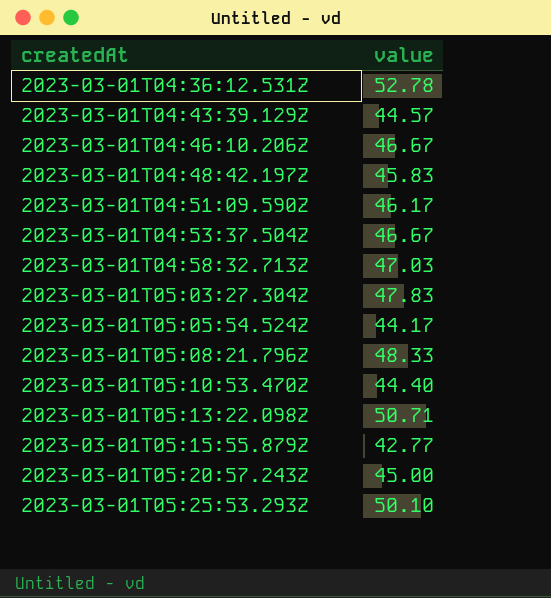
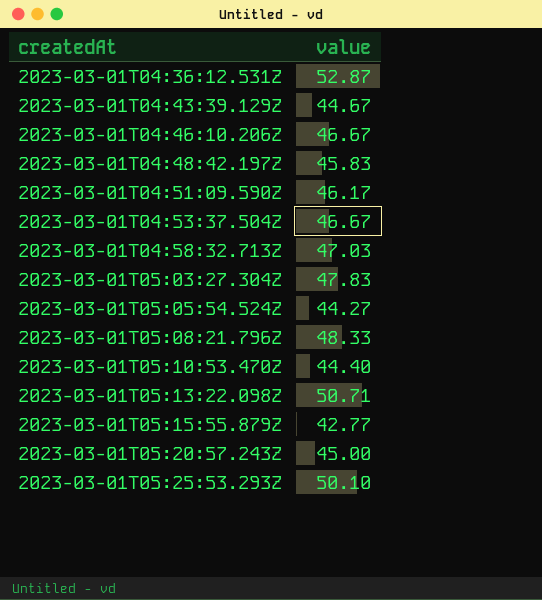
2023-03-01T04:36:12.531Z | value: 52.78 -> 52.87
2023-03-01T04:43:39.129Z | value: 44.57 -> 44.67
2023-03-01T05:05:54.524Z | value: 44.17 -> 44.27

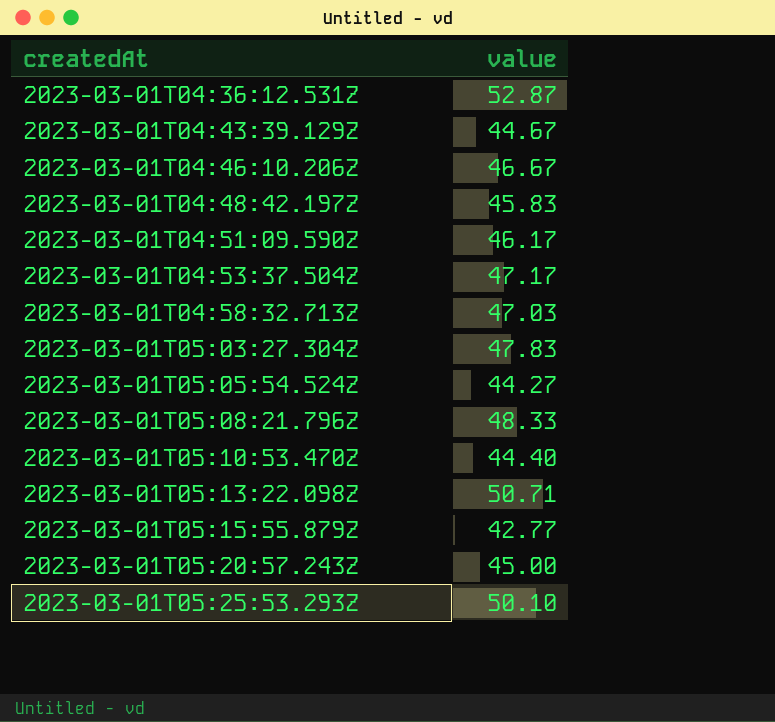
2023-03-01T04:53:37.504Z | value: 46.67 -> 47.17

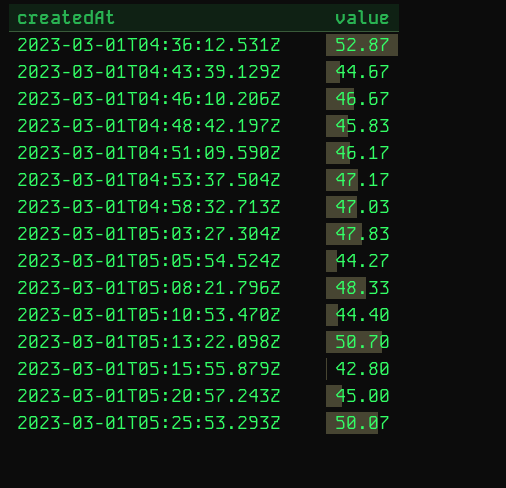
2023-03-01T05:13:22.098Z | value: 50.71 -> 50.70
2023-03-01T05:15:55.879Z | value: 42.77 -> 42.80
2023-03-01T05:25:53.293Z | value: 50.10 -> 50.07

